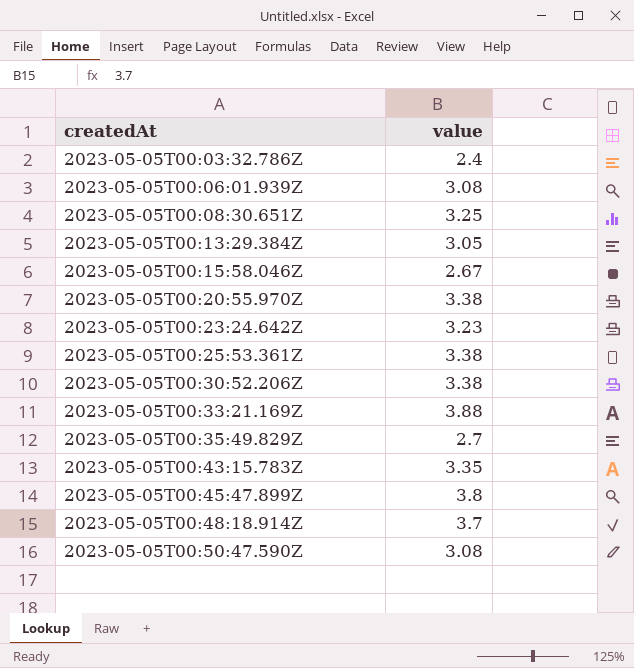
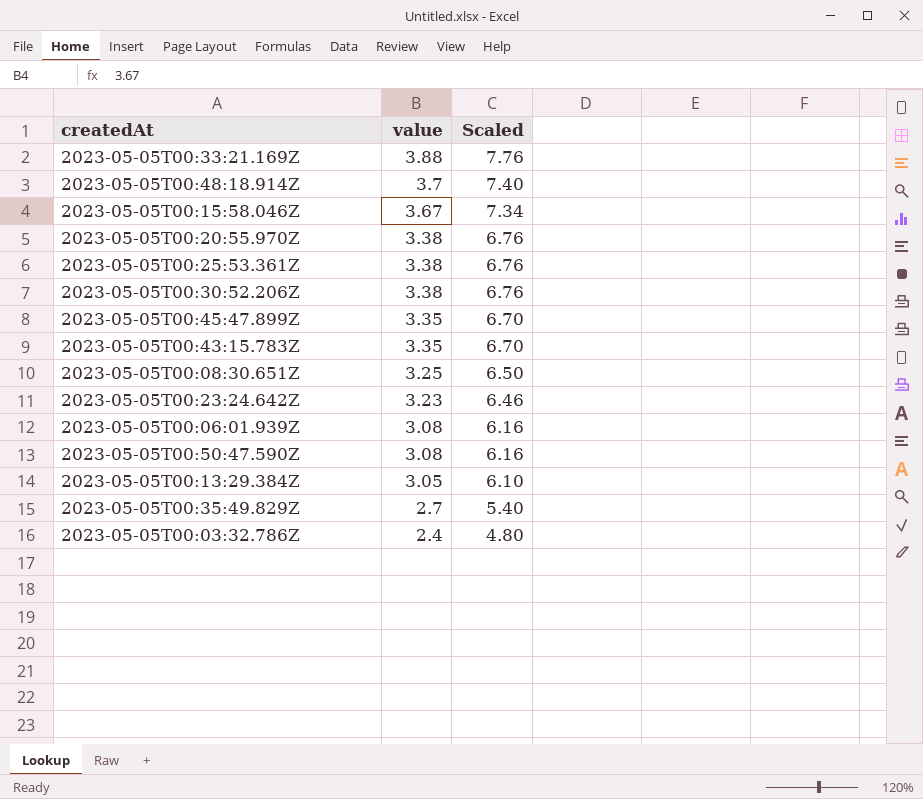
row order: createdAt ascending -> value descending
column Scaled | formula: none -> [value] * 2
2023-05-05T00:15:58.046Z | value: 2.67 -> 3.67
2023-05-05T00:45:47.899Z | value: 3.8 -> 3.35

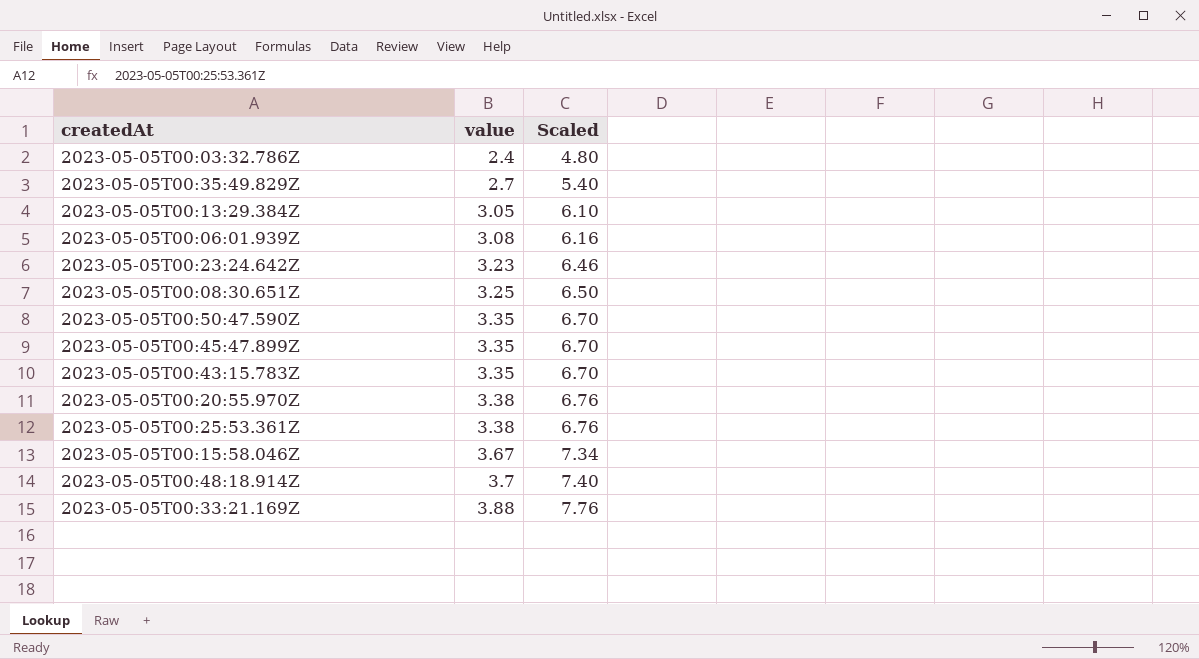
row order: value descending -> value ascending
row 2023-05-05T00:30:52.206Z: 3.38 | 6.76 -> none
2023-05-05T00:50:47.590Z | value: 3.08 -> 3.35
2023-05-05T00:50:47.590Z | Scaled: 6.16 -> 6.70

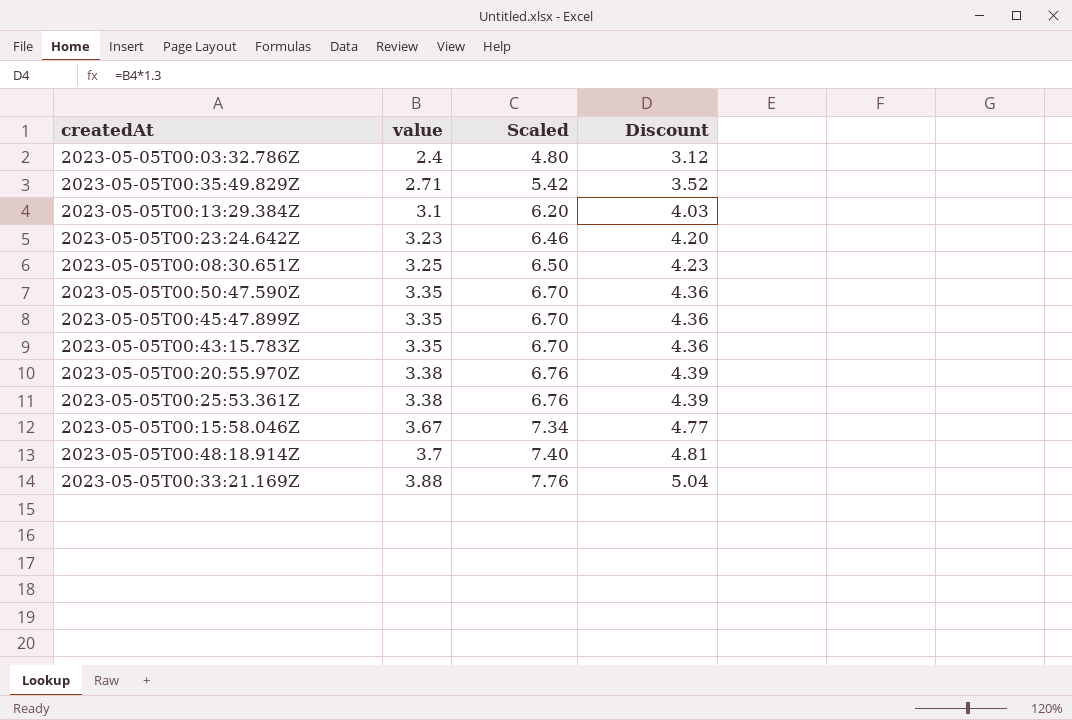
column Discount | formula: none -> [value] * 1.3
row 2023-05-05T00:06:01.939Z: 3.08 | 6.16 -> none
2023-05-05T00:35:49.829Z | value: 2.7 -> 2.71
2023-05-05T00:35:49.829Z | Scaled: 5.40 -> 5.42
2023-05-05T00:13:29.384Z | value: 3.05 -> 3.1
2023-05-05T00:13:29.384Z | Scaled: 6.10 -> 6.20

